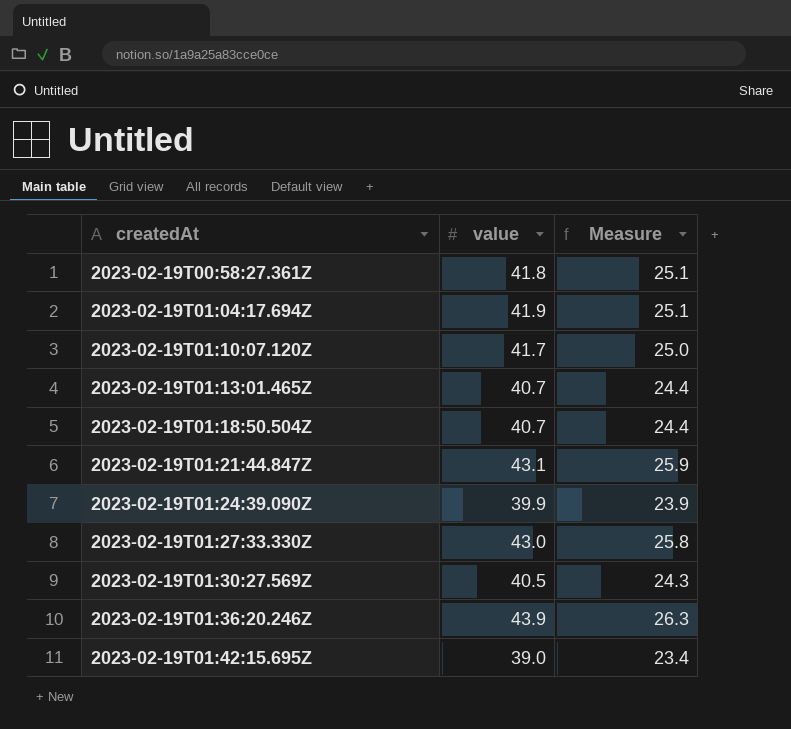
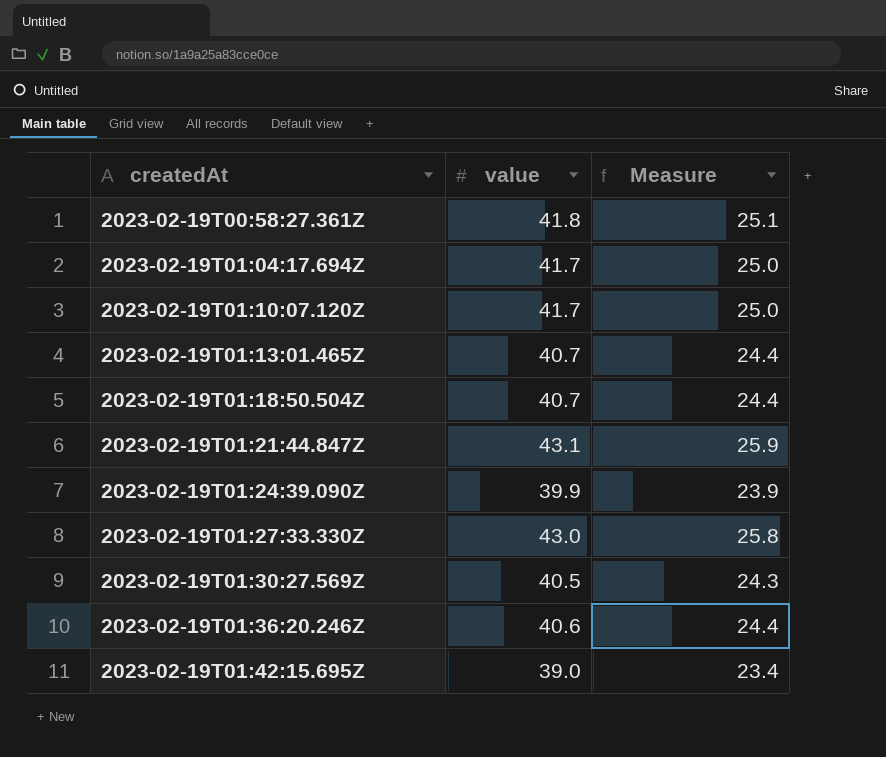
2023-02-19T01:04:17.694Z | value: 41.9 -> 41.7
2023-02-19T01:04:17.694Z | Measure: 25.1 -> 25.0
2023-02-19T01:36:20.246Z | value: 43.9 -> 40.6
2023-02-19T01:36:20.246Z | Measure: 26.3 -> 24.4

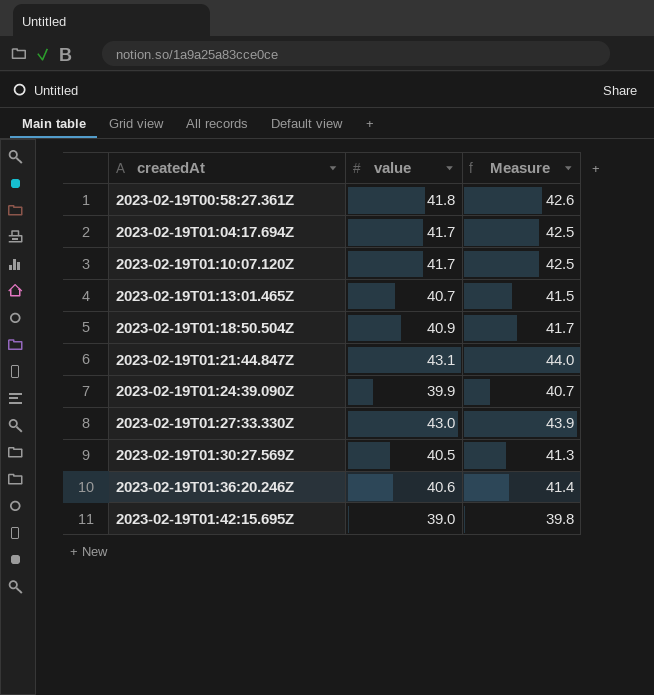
column Measure | formula: [value] * 0.6 -> [value] * 1.02
2023-02-19T01:18:50.504Z | value: 40.7 -> 40.9

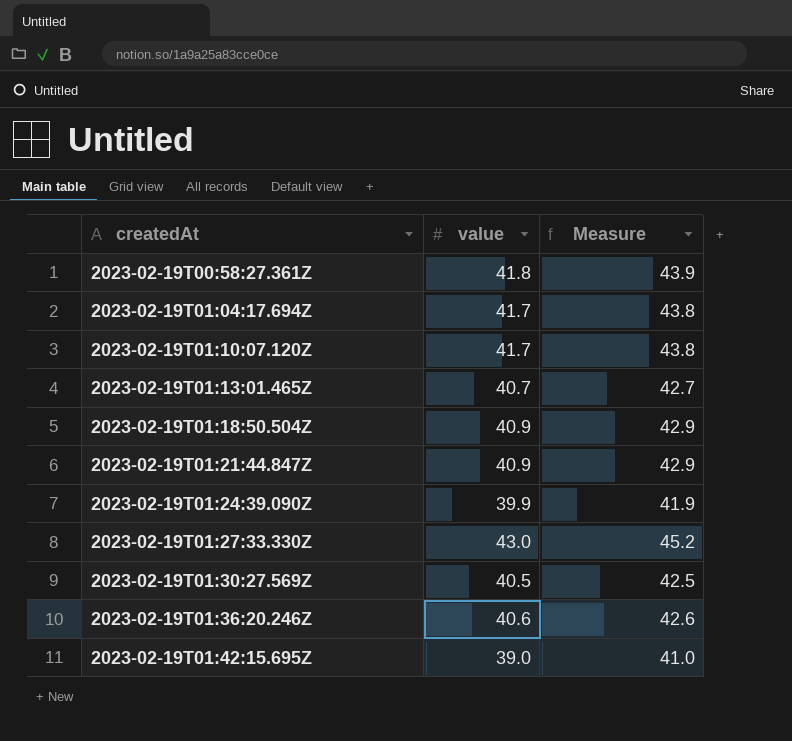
column Measure | formula: [value] * 1.02 -> [value] * 1.05
2023-02-19T01:21:44.847Z | value: 43.1 -> 40.9

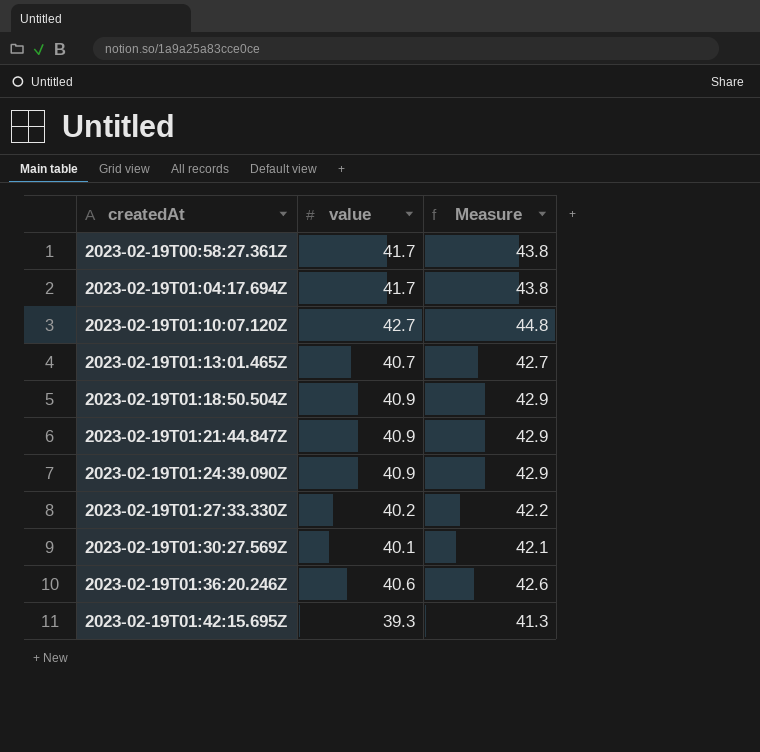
2023-02-19T00:58:27.361Z | value: 41.8 -> 41.7
2023-02-19T00:58:27.361Z | Measure: 43.9 -> 43.8
2023-02-19T01:10:07.120Z | value: 41.7 -> 42.7
2023-02-19T01:10:07.120Z | Measure: 43.8 -> 44.8
2023-02-19T01:24:39.090Z | value: 39.9 -> 40.9
2023-02-19T01:24:39.090Z | Measure: 41.9 -> 42.9
2023-02-19T01:27:33.330Z | value: 43.0 -> 40.2
2023-02-19T01:27:33.330Z | Measure: 45.2 -> 42.2
2023-02-19T01:30:27.569Z | value: 40.5 -> 40.1
2023-02-19T01:30:27.569Z | Measure: 42.5 -> 42.1
2023-02-19T01:42:15.695Z | value: 39.0 -> 39.3
2023-02-19T01:42:15.695Z | Measure: 41.0 -> 41.3

